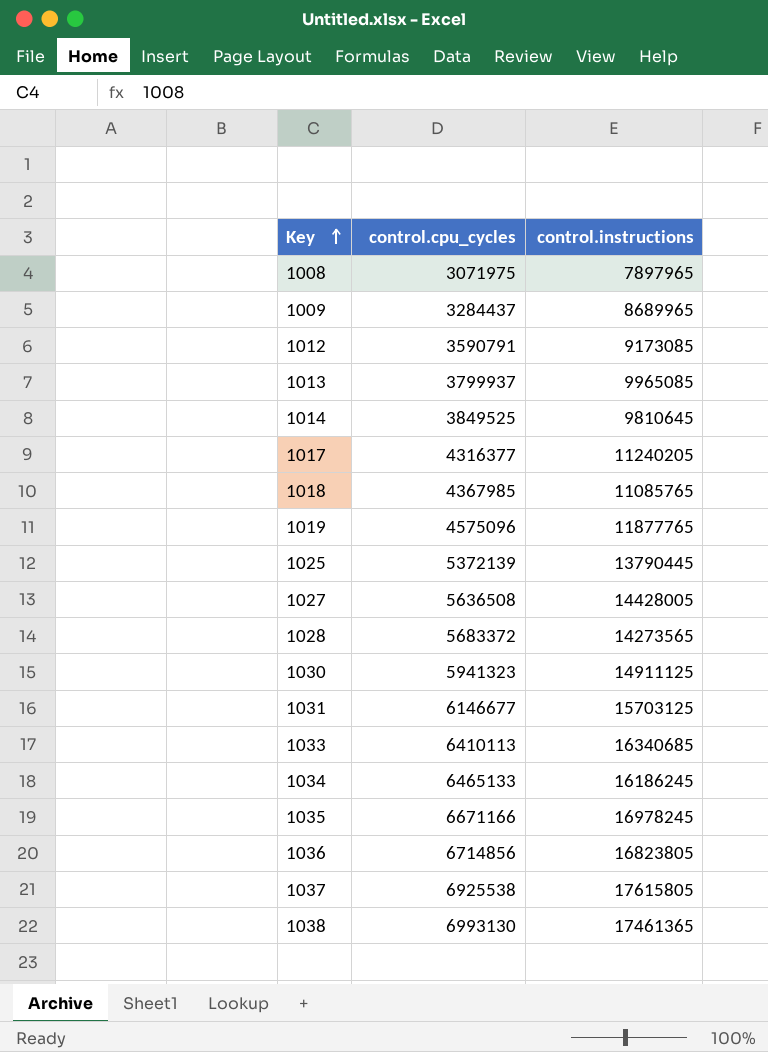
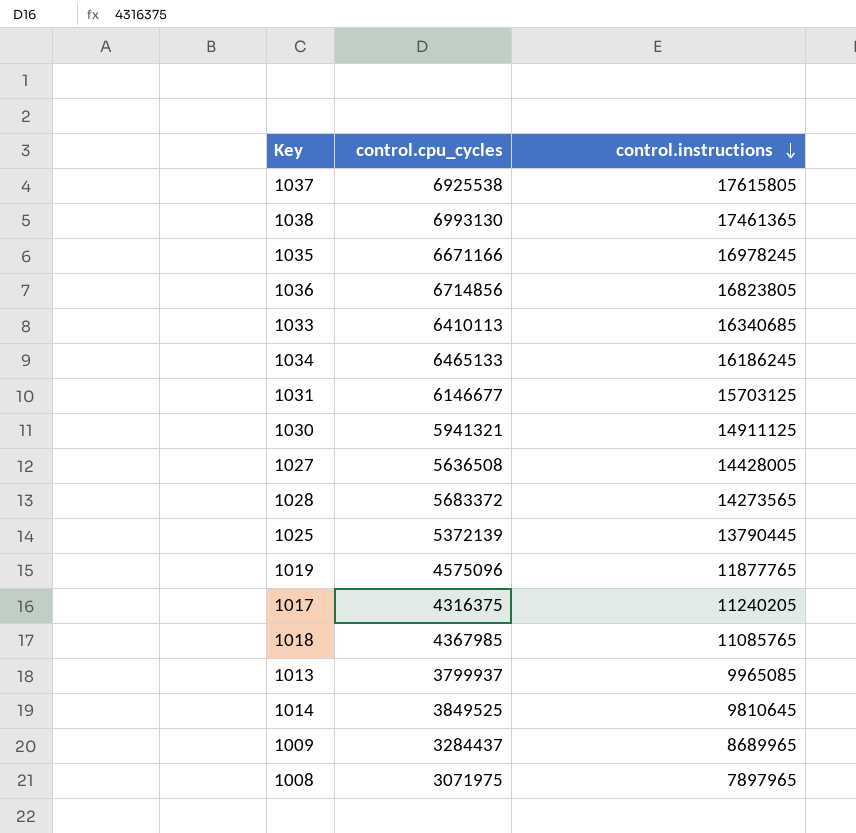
row order: Key ascending -> control.instructions descending
row 1012: 3590791 | 9173085 -> none
1030 | control.cpu_cycles: 5941323 -> 5941321
1017 | control.cpu_cycles: 4316377 -> 4316375

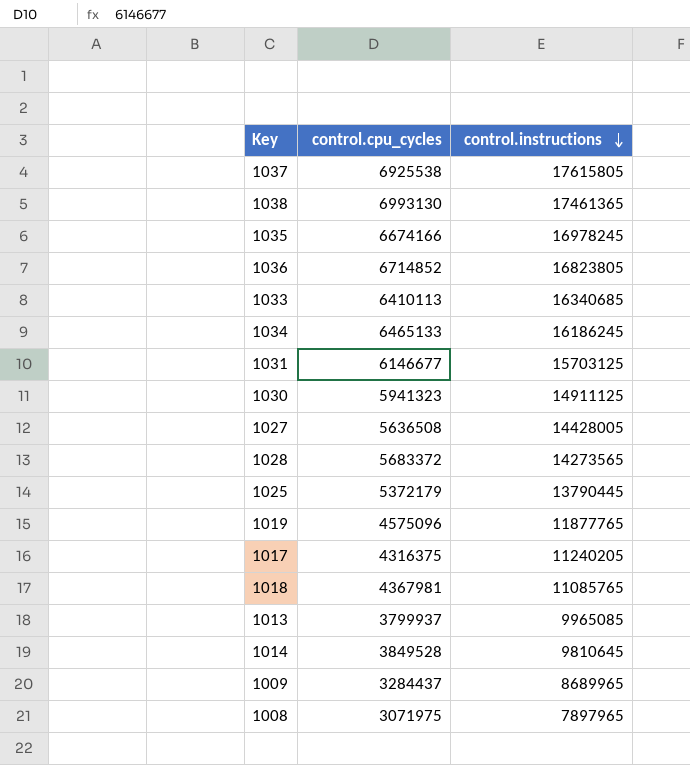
1035 | control.cpu_cycles: 6671166 -> 6674166
1036 | control.cpu_cycles: 6714856 -> 6714852
1030 | control.cpu_cycles: 5941321 -> 5941323
1025 | control.cpu_cycles: 5372139 -> 5372179
1018 | control.cpu_cycles: 4367985 -> 4367981
1014 | control.cpu_cycles: 3849525 -> 3849528

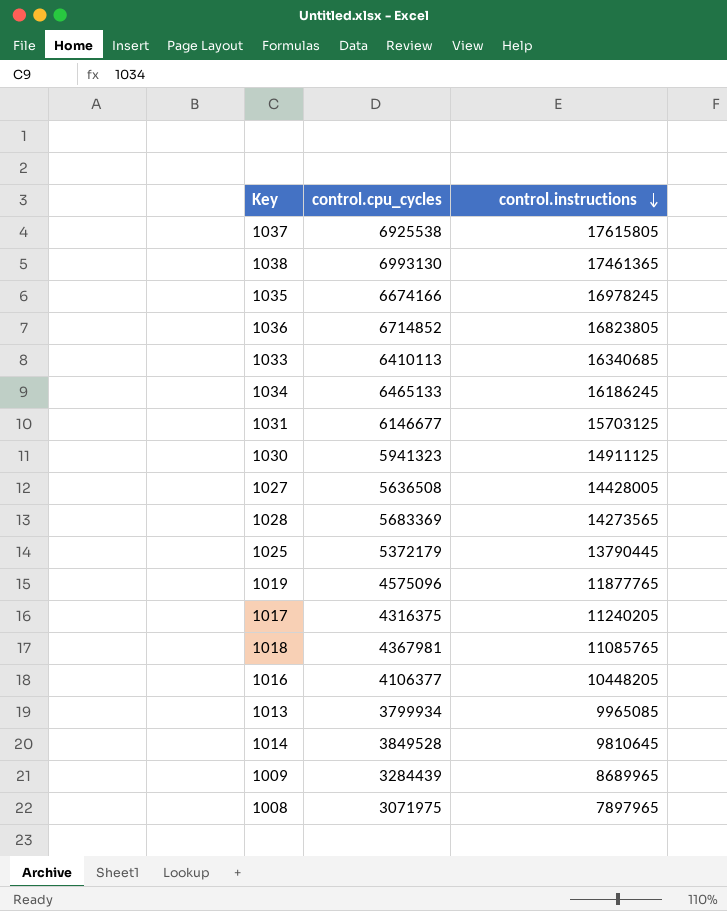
1028 | control.cpu_cycles: 5683372 -> 5683369
row 1016: none -> 4106377 | 10448205
1013 | control.cpu_cycles: 3799937 -> 3799934
1009 | control.cpu_cycles: 3284437 -> 3284439

